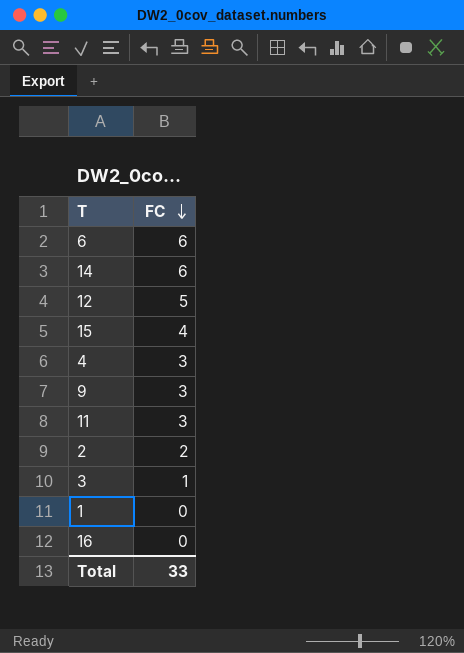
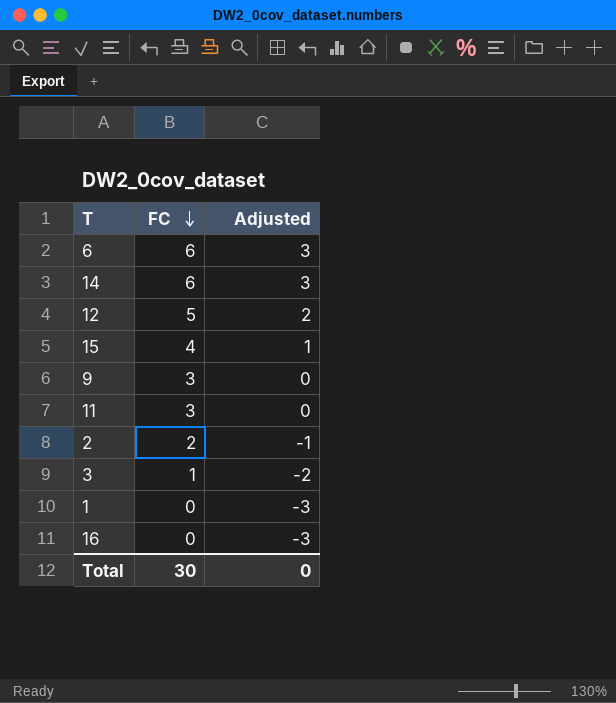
column Adjusted | formula: none -> [FC] - 3
row 4: 3 -> none
Total | FC: 33 -> 30

